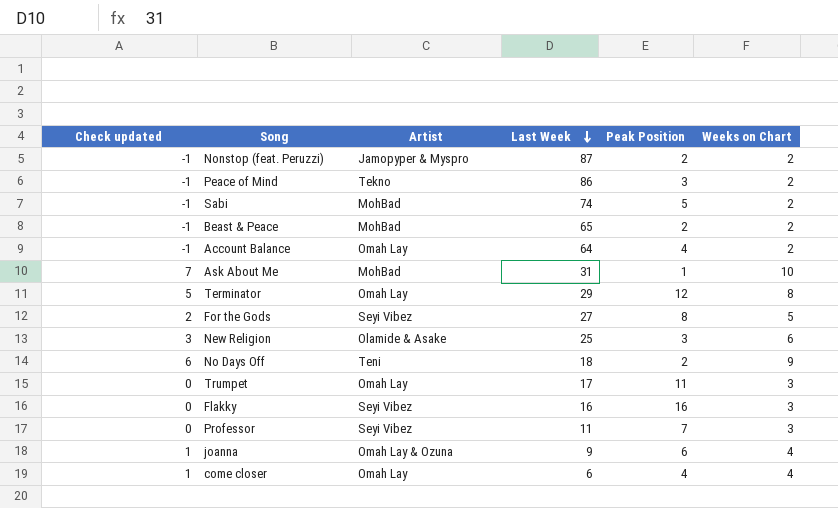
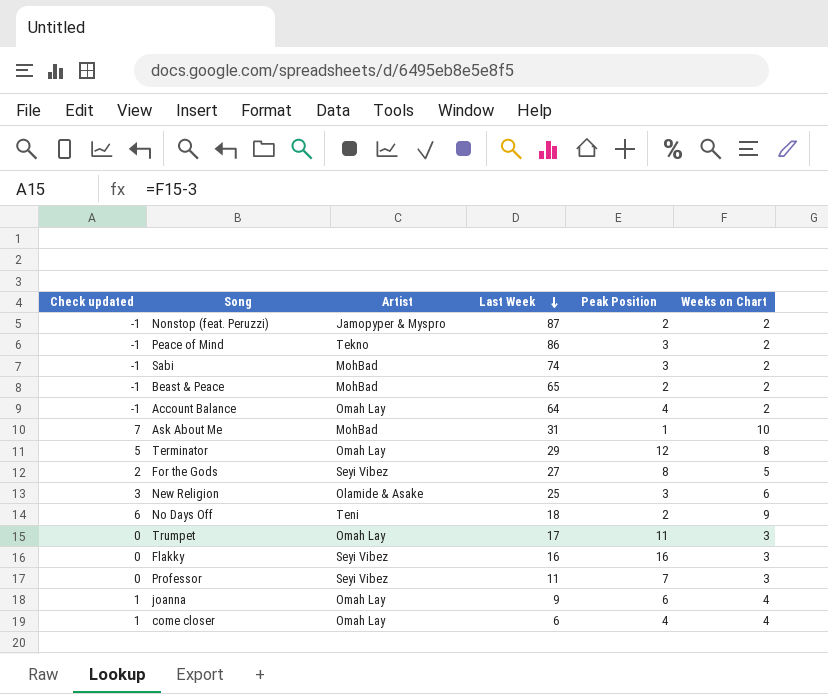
Sabi | Peak Position: 5 -> 3
joanna | Artist: Omah Lay & Ozuna -> Omah Lay

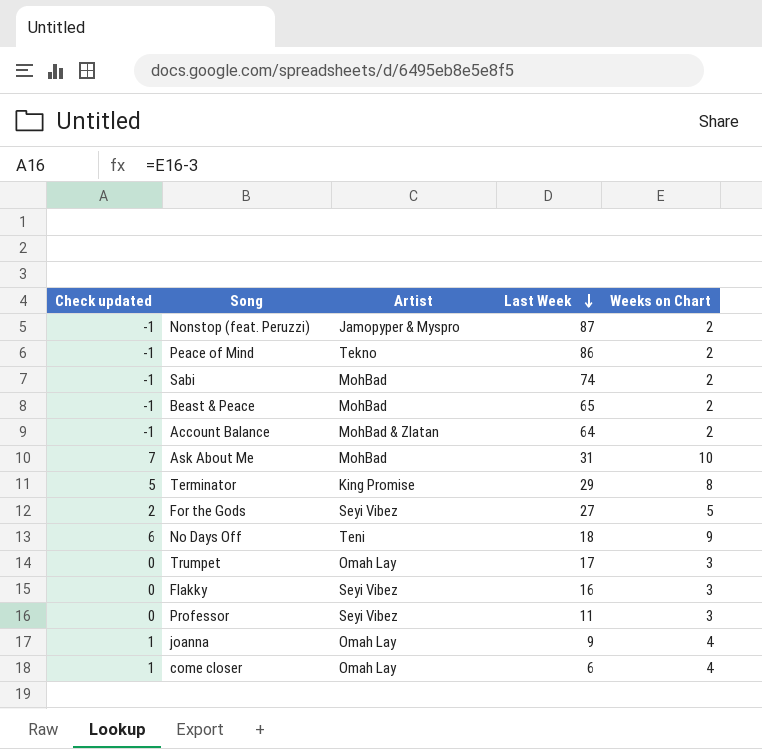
column Peak Position | position: 5 -> none
row New Religion: 3 | Olamide & Asake | 25 | 3 | 6 -> none
Account Balance | Artist: Omah Lay -> MohBad & Zlatan
Terminator | Artist: Omah Lay -> King Promise

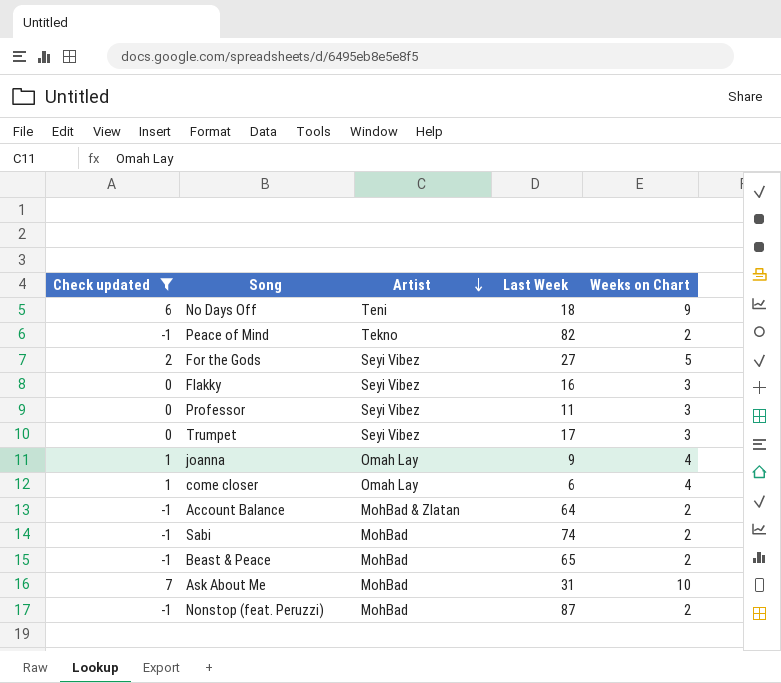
filter: none -> Check updated != 5
row order: Last Week descending -> Artist descending
Peace of Mind | Last Week: 86 -> 82
Trumpet | Artist: Omah Lay -> Seyi Vibez
Nonstop (feat. Peruzzi) | Artist: Jamopyper & Myspro -> MohBad

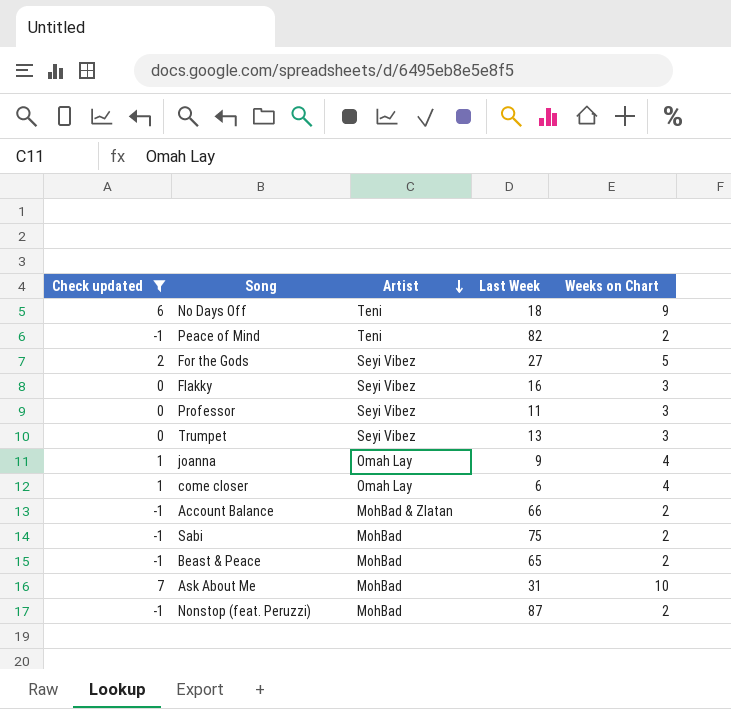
Peace of Mind | Artist: Tekno -> Teni
Trumpet | Last Week: 17 -> 13
Account Balance | Last Week: 64 -> 66
Sabi | Last Week: 74 -> 75

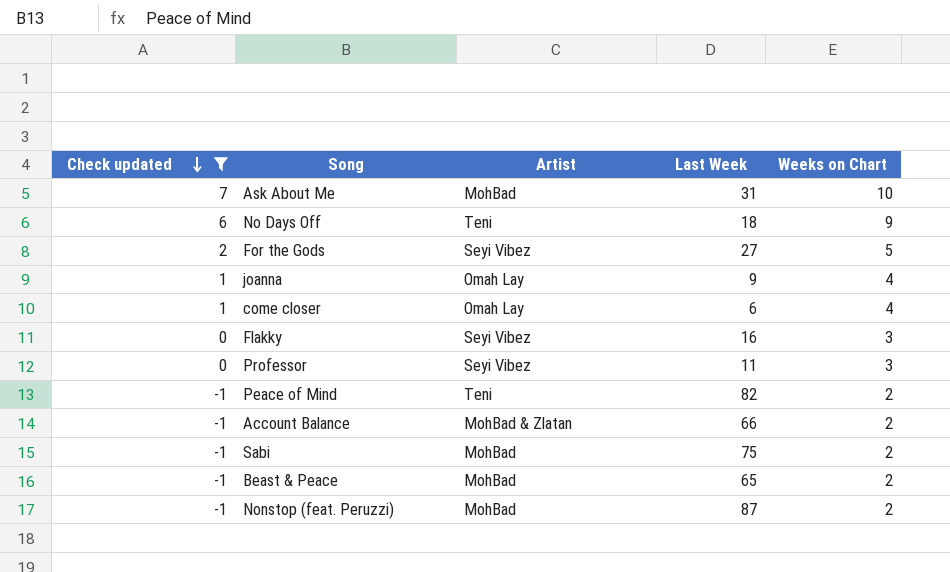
row order: Artist descending -> Check updated descending
row Trumpet: 0 | Seyi Vibez | 13 | 3 -> none

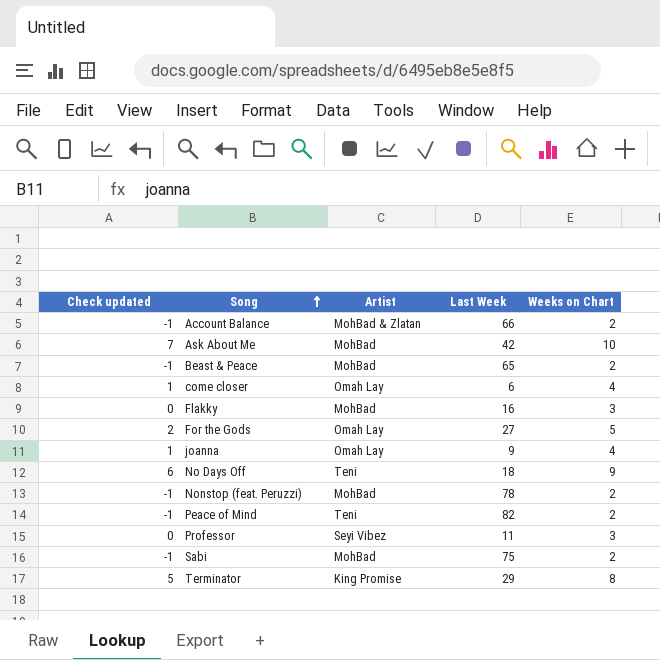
filter: Check updated != 5 -> none
row order: Check updated descending -> Song ascending
Ask About Me | Last Week: 31 -> 42
Flakky | Artist: Seyi Vibez -> MohBad
For the Gods | Artist: Seyi Vibez -> Omah Lay
Nonstop (feat. Peruzzi) | Last Week: 87 -> 78

